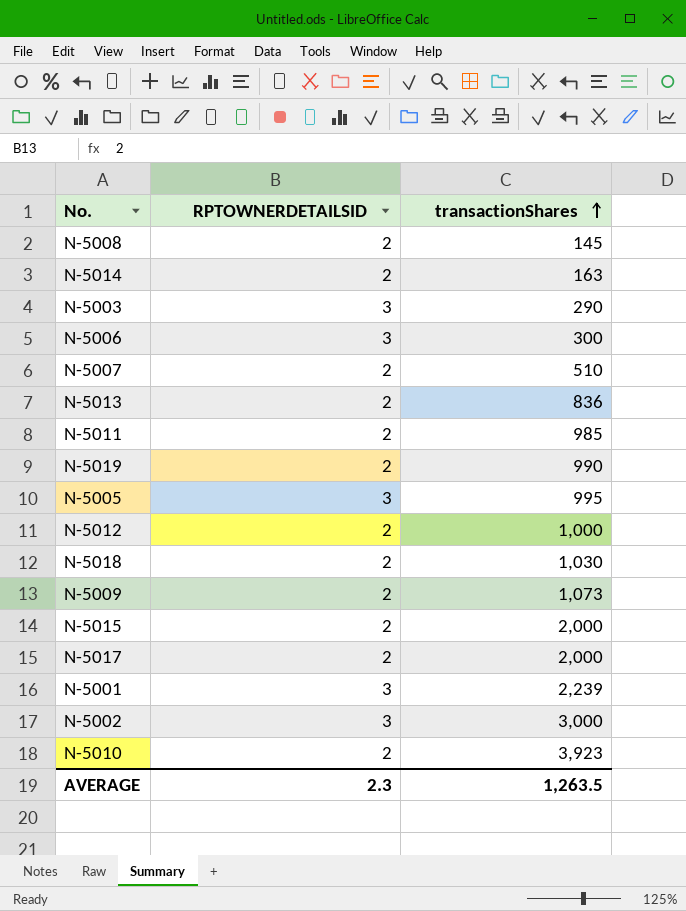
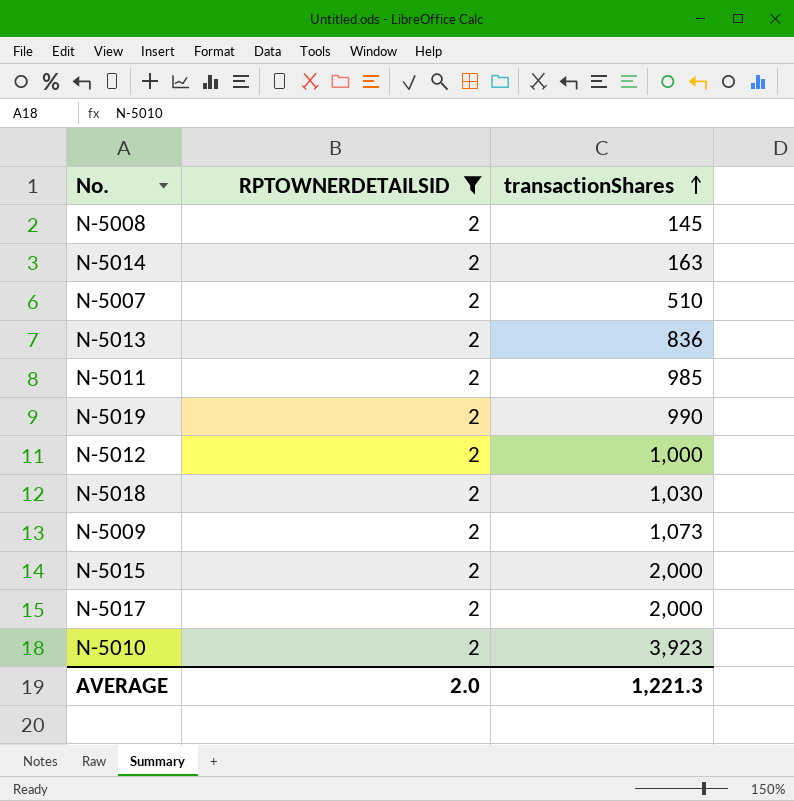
filter: none -> RPTOWNERDETAILSID = 2
AVERAGE | RPTOWNERDETAILSID: 2.3 -> 2.0
AVERAGE | transactionShares: 1,263.5 -> 1,221.3

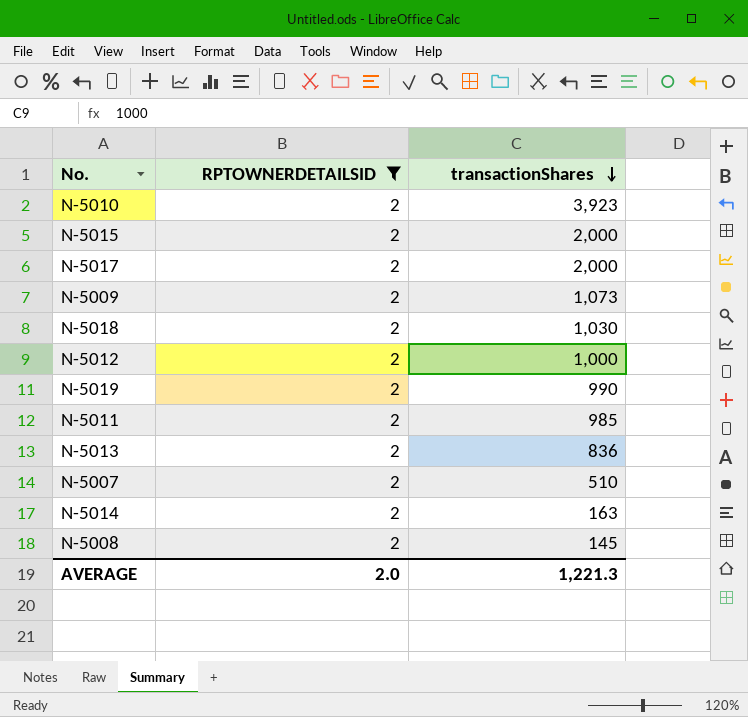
row order: transactionShares ascending -> transactionShares descending

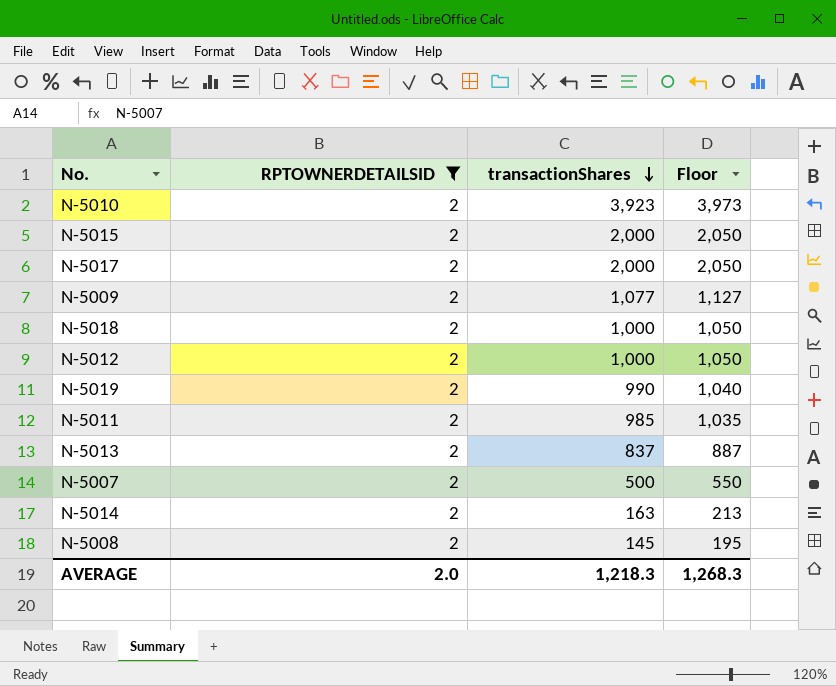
column Floor | formula: none -> [transactionShares] + 50
N-5009 | transactionShares: 1,073 -> 1,077
N-5018 | transactionShares: 1,030 -> 1,000
N-5013 | transactionShares: 836 -> 837
N-5007 | transactionShares: 510 -> 500
AVERAGE | transactionShares: 1,221.3 -> 1,218.3

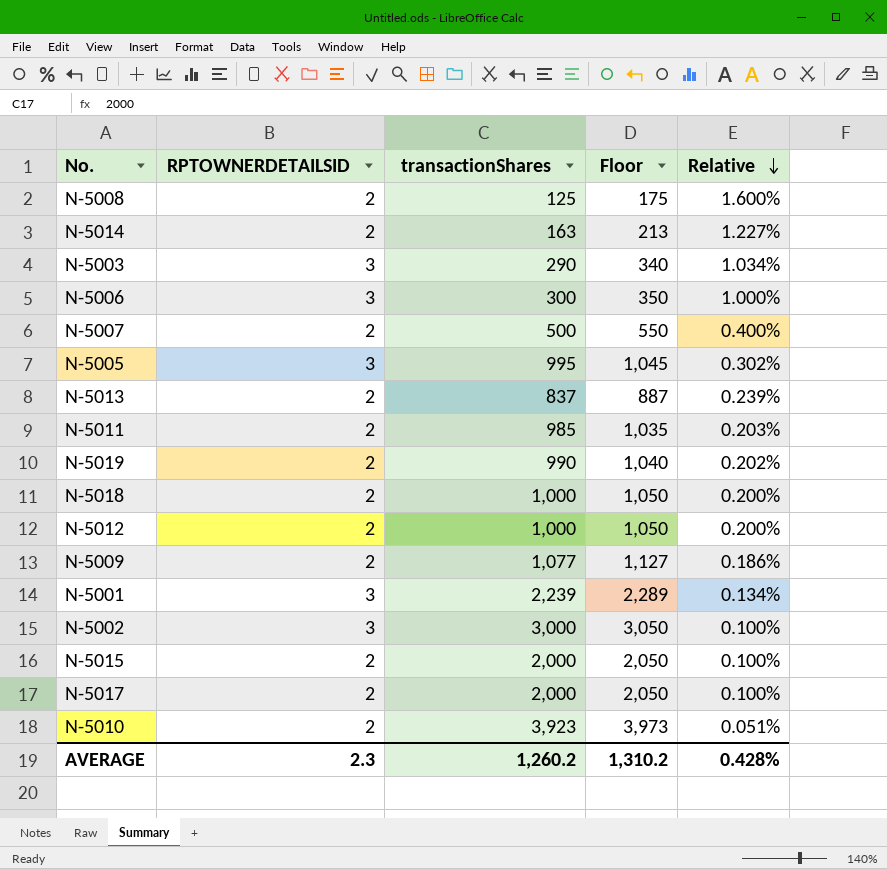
filter: RPTOWNERDETAILSID = 2 -> none
row order: transactionShares descending -> Relative descending
column Relative | formula: none -> [RPTOWNERDETAILSID] / [transactionShares]
N-5008 | transactionShares: 145 -> 125
N-5008 | Floor: 195 -> 175
AVERAGE | RPTOWNERDETAILSID: 2.0 -> 2.3
AVERAGE | transactionShares: 1,218.3 -> 1,260.2
AVERAGE | Floor: 1,268.3 -> 1,310.2

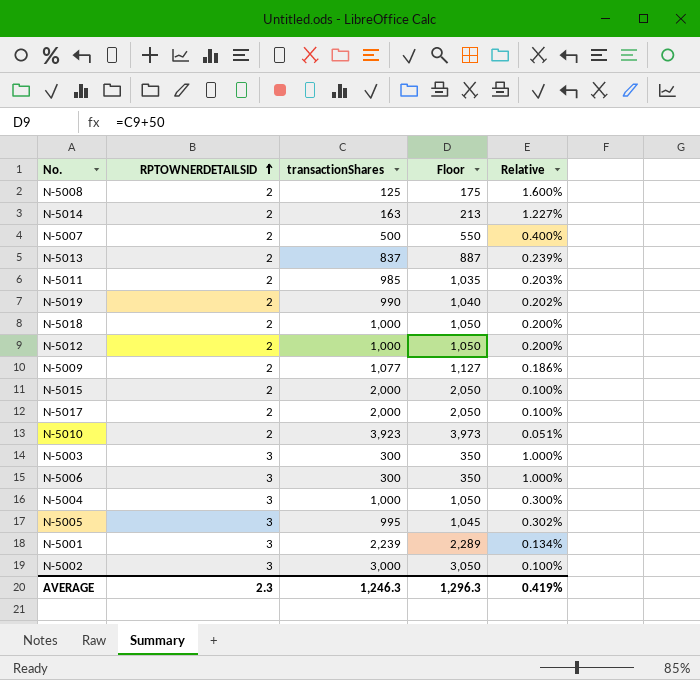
row order: Relative descending -> RPTOWNERDETAILSID ascending
N-5003 | transactionShares: 290 -> 300
N-5003 | Floor: 340 -> 350
N-5003 | Relative: 1.034% -> 1.000%
row N-5004: none -> 3 | 1,000 | 1,050 | 0.300%
AVERAGE | transactionShares: 1,260.2 -> 1,246.3
AVERAGE | Floor: 1,310.2 -> 1,296.3
AVERAGE | Relative: 0.428% -> 0.419%

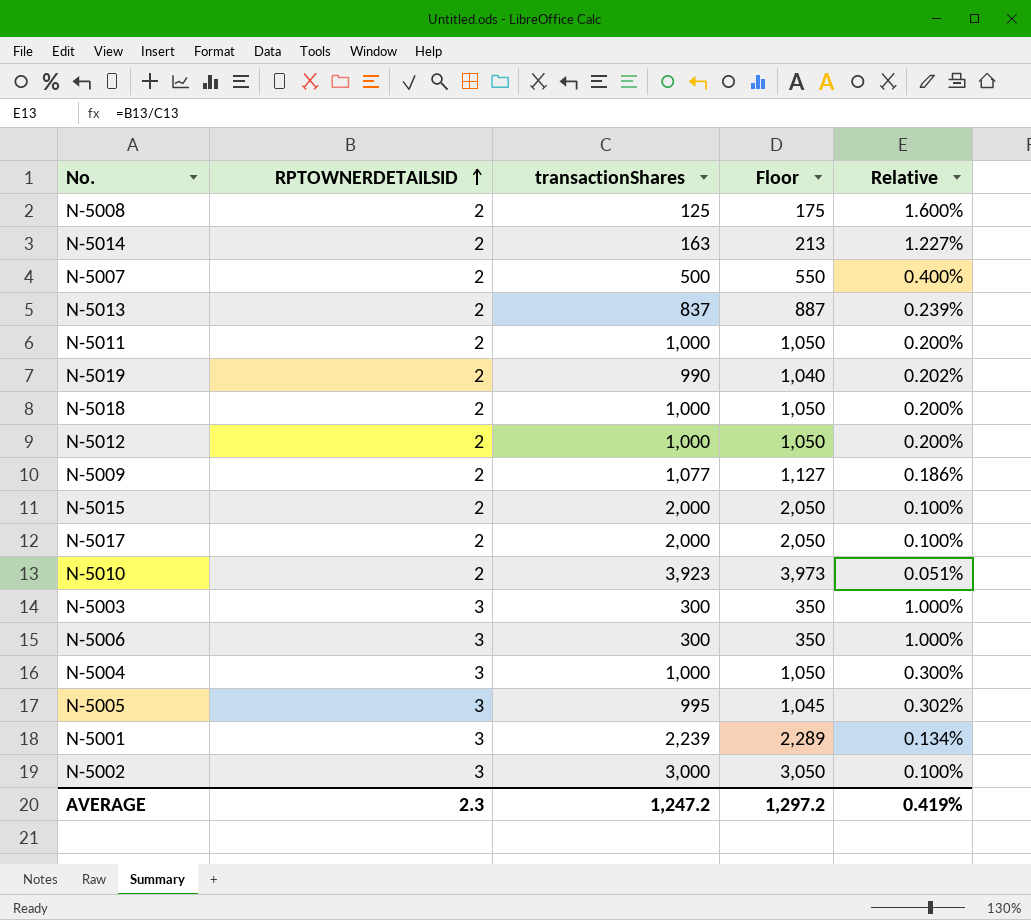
N-5011 | transactionShares: 985 -> 1,000
N-5011 | Floor: 1,035 -> 1,050
N-5011 | Relative: 0.203% -> 0.200%
AVERAGE | transactionShares: 1,246.3 -> 1,247.2
AVERAGE | Floor: 1,296.3 -> 1,297.2

